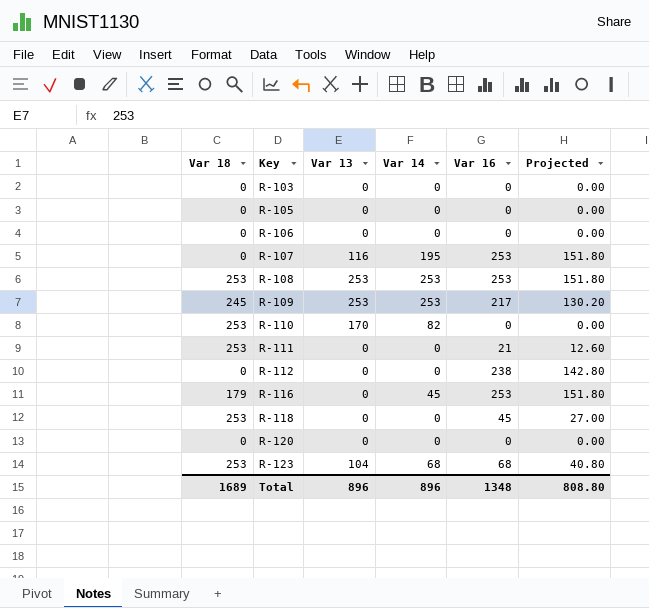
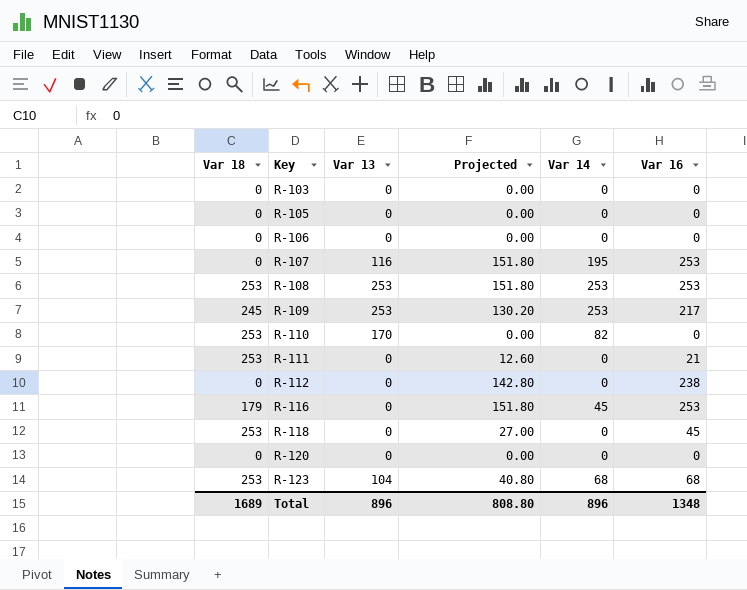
column Projected | position: 6 -> 4

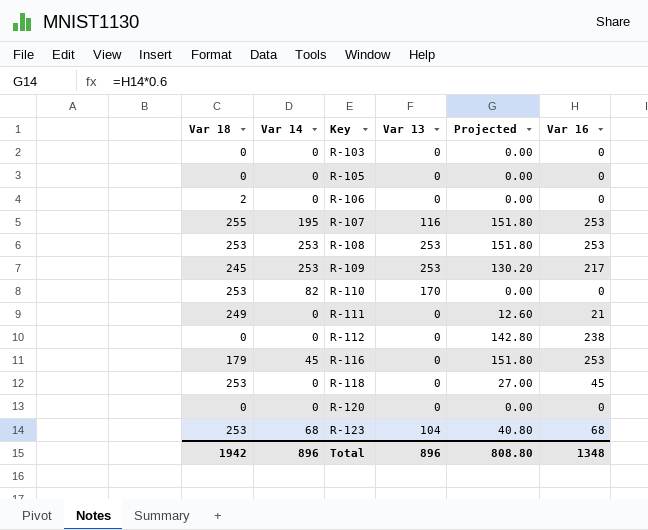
column Var 14 | position: 5 -> 2
R-106 | Var 18: 0 -> 2
R-107 | Var 18: 0 -> 255
R-111 | Var 18: 253 -> 249
Total | Var 18: 1689 -> 1942

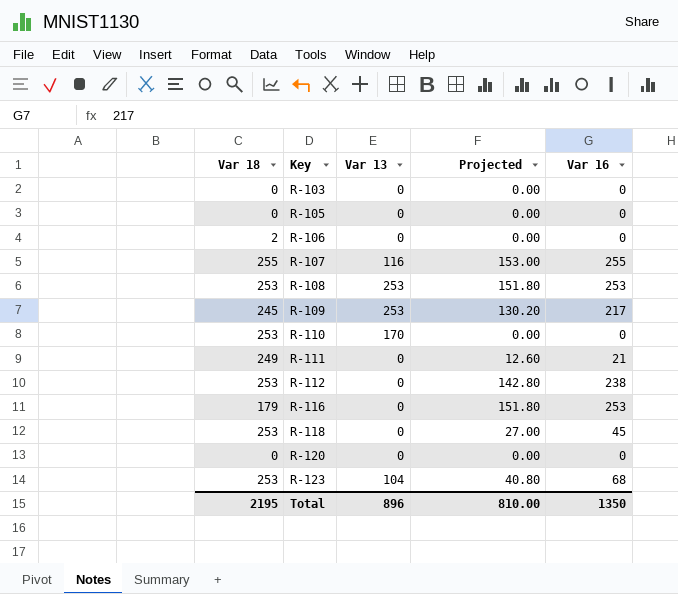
column Var 14 | position: 2 -> none
R-107 | Projected: 151.80 -> 153.00
R-107 | Var 16: 253 -> 255
R-112 | Var 18: 0 -> 253
Total | Var 18: 1942 -> 2195
Total | Projected: 808.80 -> 810.00
Total | Var 16: 1348 -> 1350

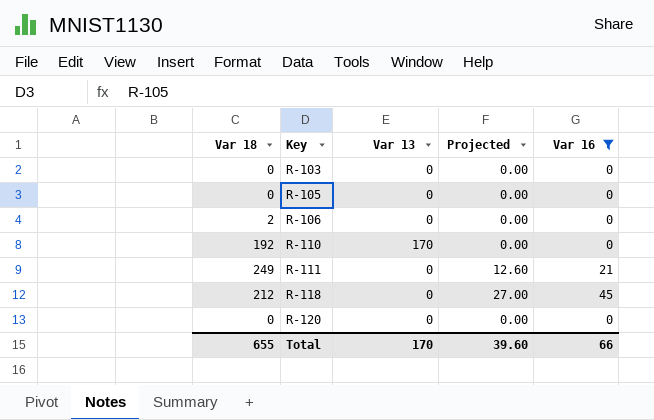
filter: none -> Var 16 <= 45
R-110 | Var 18: 253 -> 192
R-118 | Var 18: 253 -> 212
Total | Var 18: 2195 -> 655
Total | Var 13: 896 -> 170
Total | Projected: 810.00 -> 39.60
Total | Var 16: 1350 -> 66

